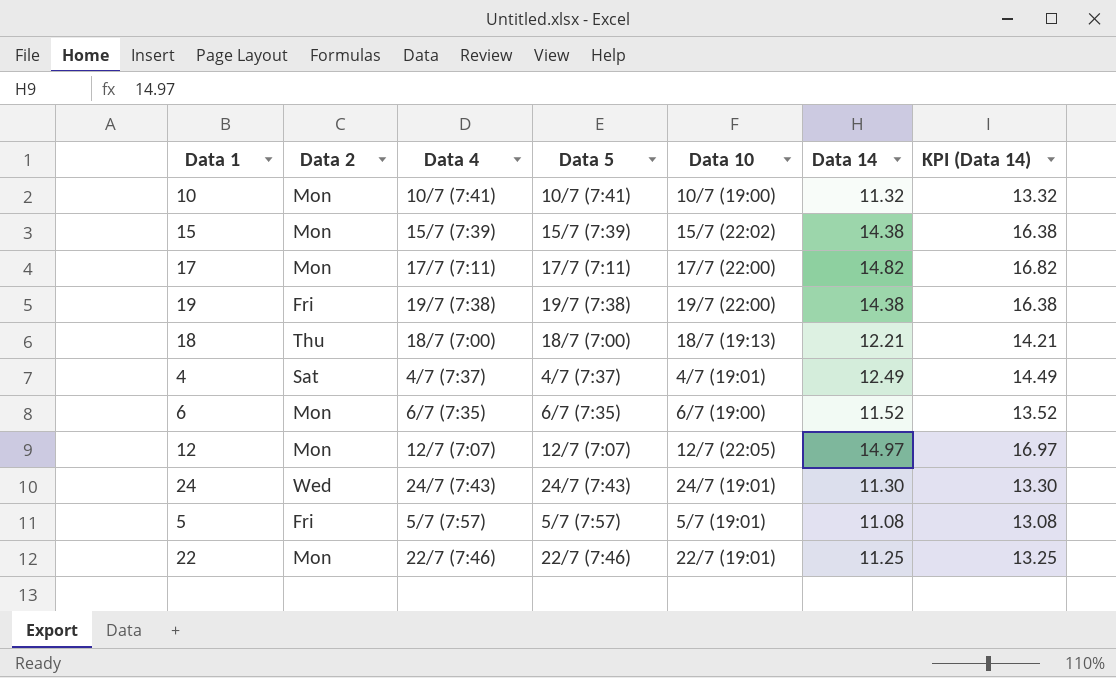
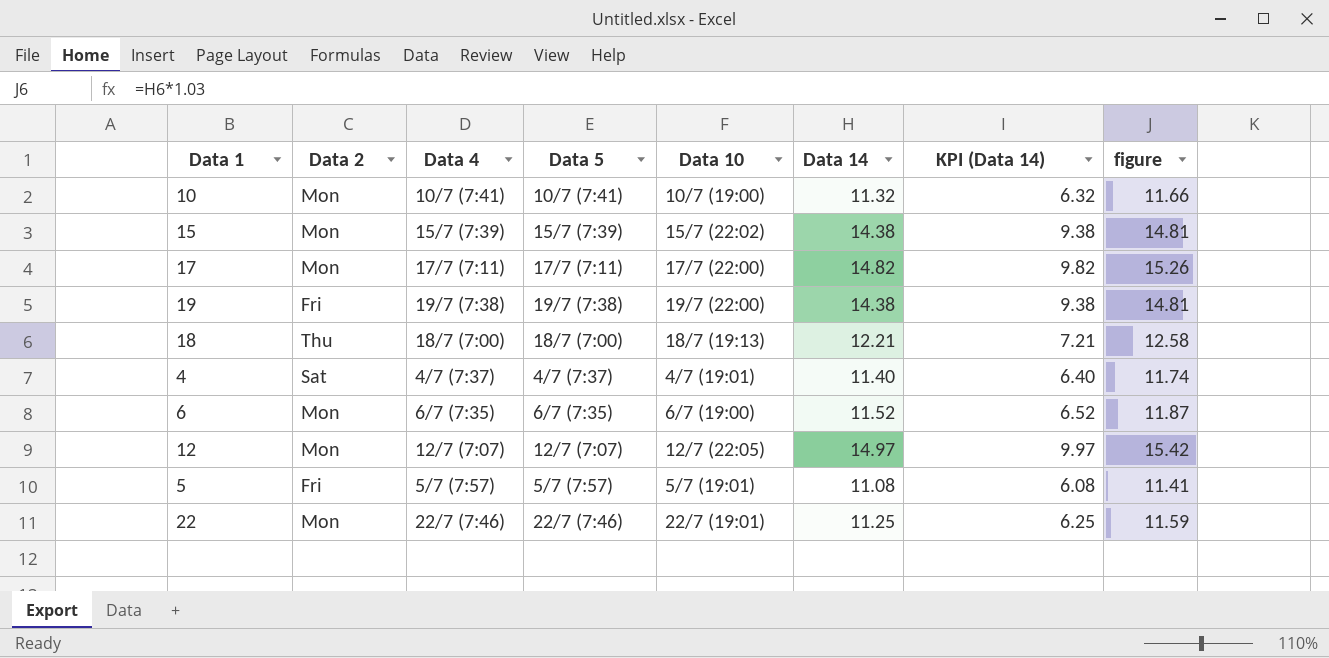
column KPI (Data 14) | formula: [Data 14] + 2 -> [Data 14] - 5
column figure | formula: none -> [Data 14] * 1.03
row 24: Wed | 24/7 (7:43) | 24/7 (7:43) | 24/7 (19:01) | 11.30 | 13.30 -> none
4 | Data 14: 12.49 -> 11.40

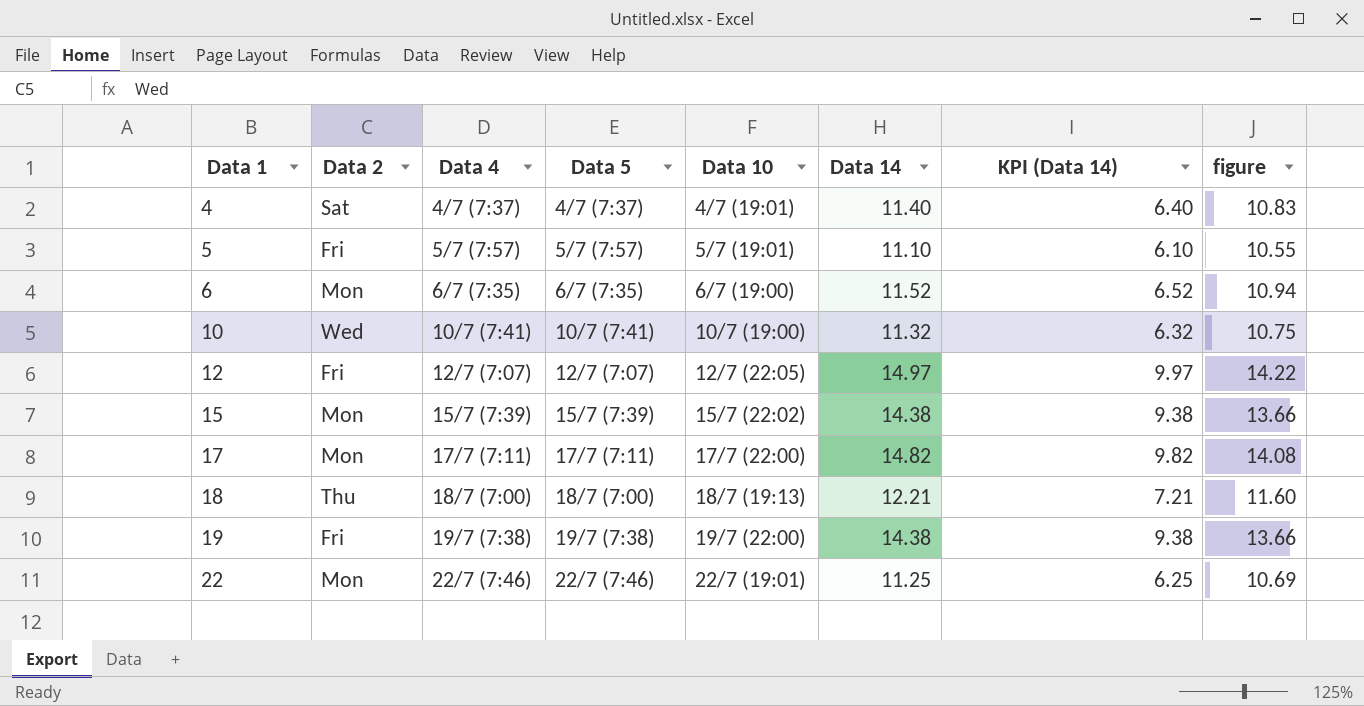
row order: none -> Data 1 ascending
column figure | formula: [Data 14] * 1.03 -> [Data 14] * 0.95
5 | Data 14: 11.08 -> 11.10
5 | KPI (Data 14): 6.08 -> 6.10
10 | Data 2: Mon -> Wed
12 | Data 2: Mon -> Fri

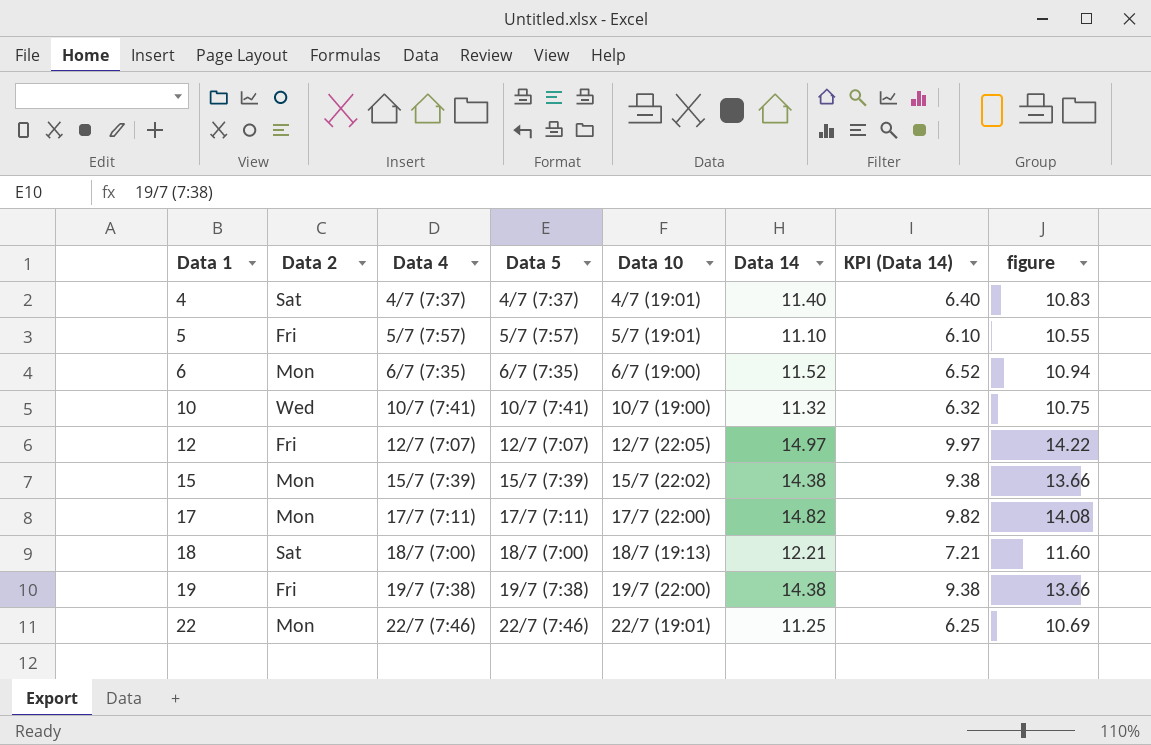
18 | Data 2: Thu -> Sat

